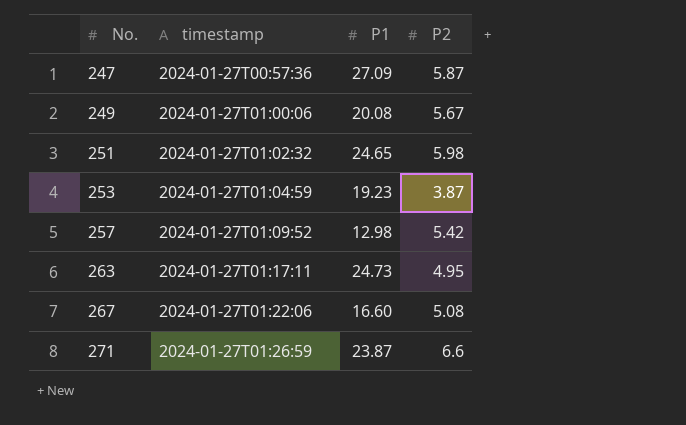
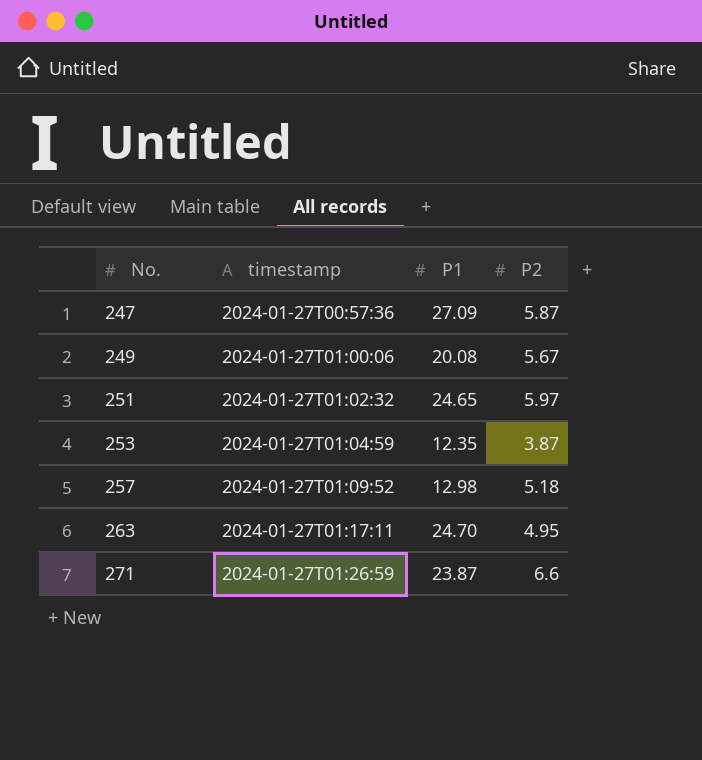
row 267: 2024-01-27T01:22:06 | 16.60 | 5.08 -> none
251 | P2: 5.98 -> 5.97
253 | P1: 19.23 -> 12.35
257 | P2: 5.42 -> 5.18
263 | P1: 24.73 -> 24.70

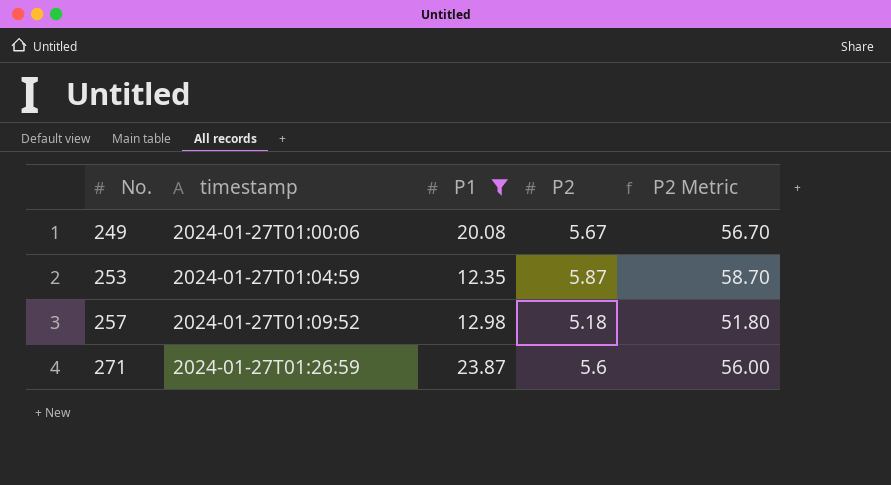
filter: none -> P1 <= 23.87
column P2 Metric | formula: none -> [P2] * 10
253 | P2: 3.87 -> 5.87
271 | P2: 6.6 -> 5.6

